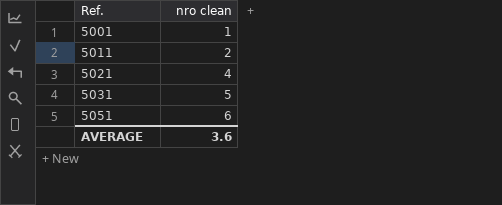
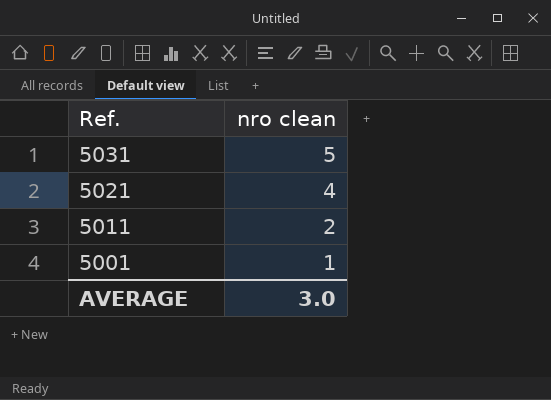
row order: Ref. ascending -> Ref. descending
row 5051: 6 -> none
AVERAGE | nro clean: 3.6 -> 3.0

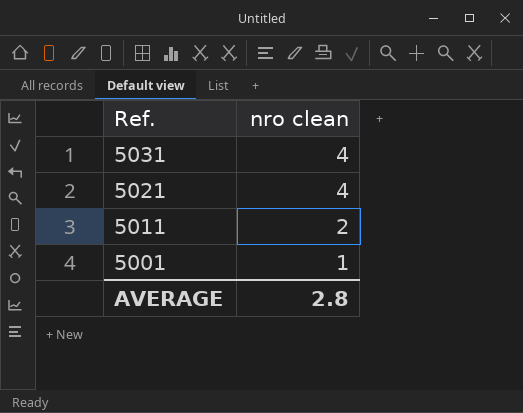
5031 | nro clean: 5 -> 4
AVERAGE | nro clean: 3.0 -> 2.8

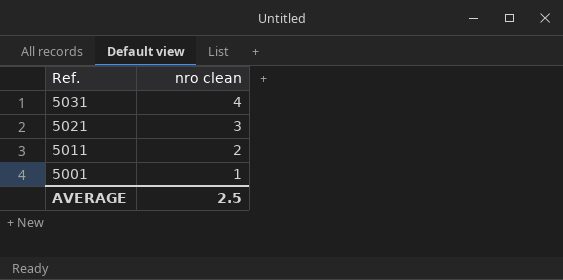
5021 | nro clean: 4 -> 3
AVERAGE | nro clean: 2.8 -> 2.5

